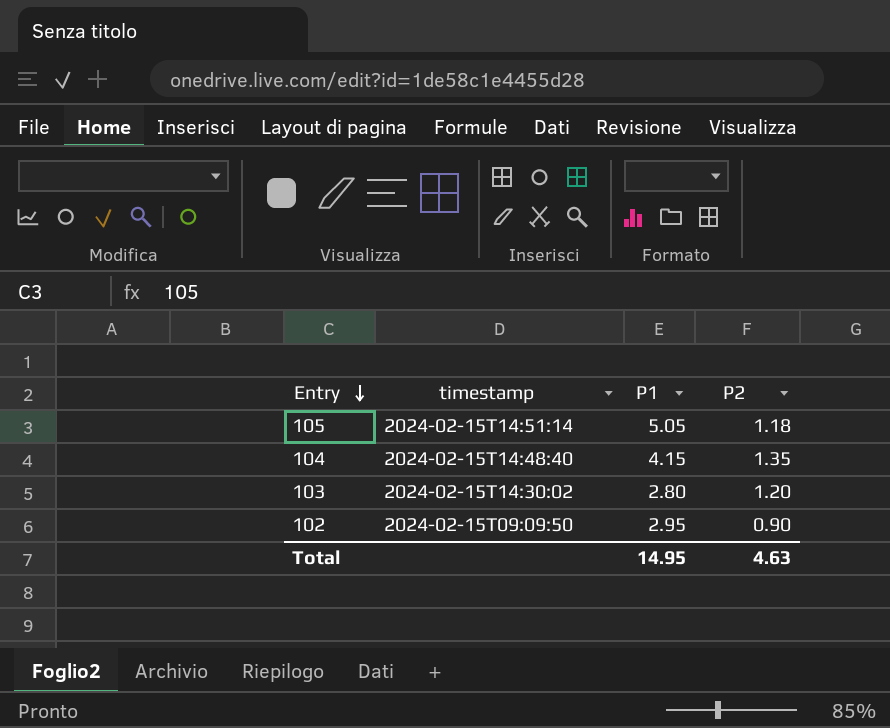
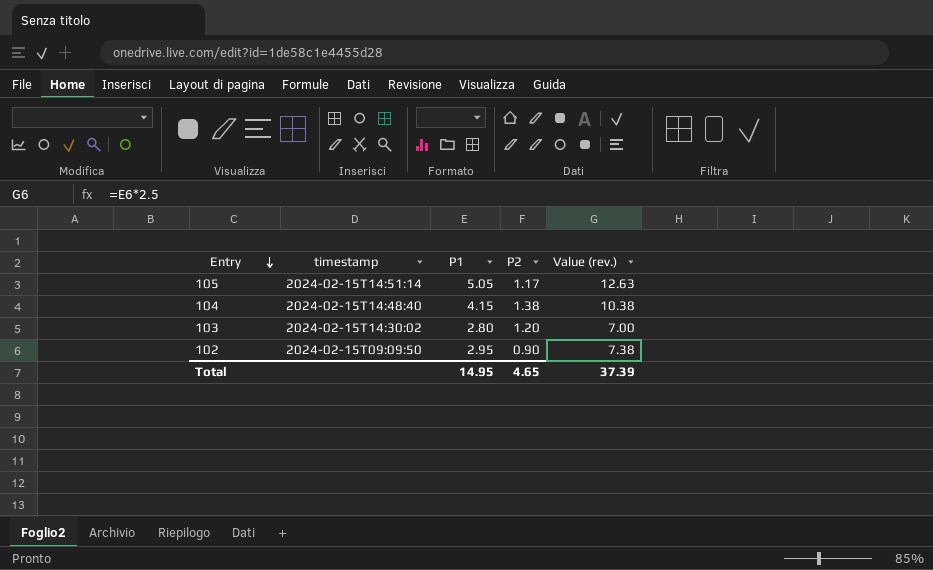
column Value (rev.) | formula: none -> [P1] * 2.5
105 | P2: 1.18 -> 1.17
104 | P2: 1.35 -> 1.38
Total | P2: 4.63 -> 4.65

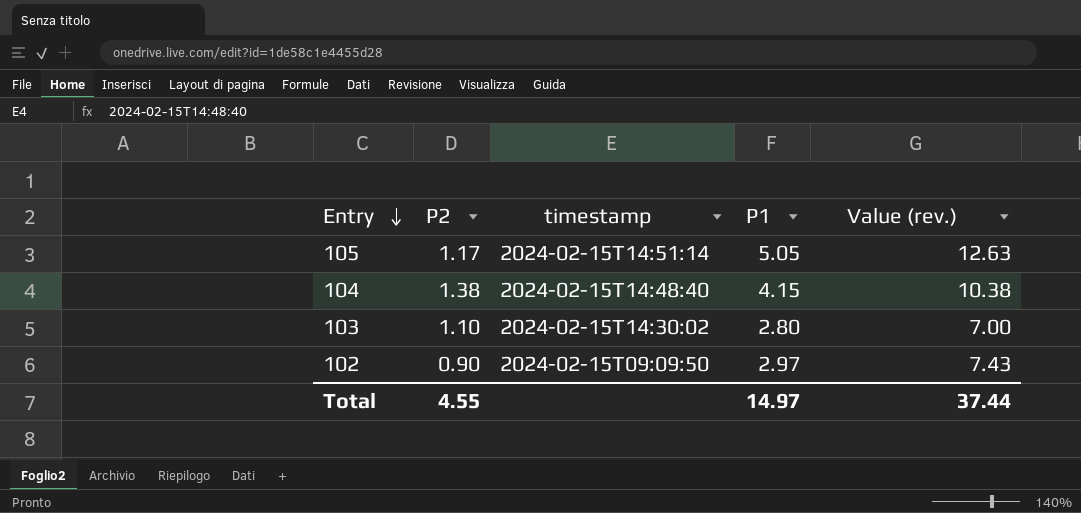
column P2 | position: 4 -> 2
103 | P2: 1.20 -> 1.10
102 | P1: 2.95 -> 2.97
102 | Value (rev.): 7.38 -> 7.43
Total | P2: 4.65 -> 4.55
Total | P1: 14.95 -> 14.97
Total | Value (rev.): 37.39 -> 37.44

